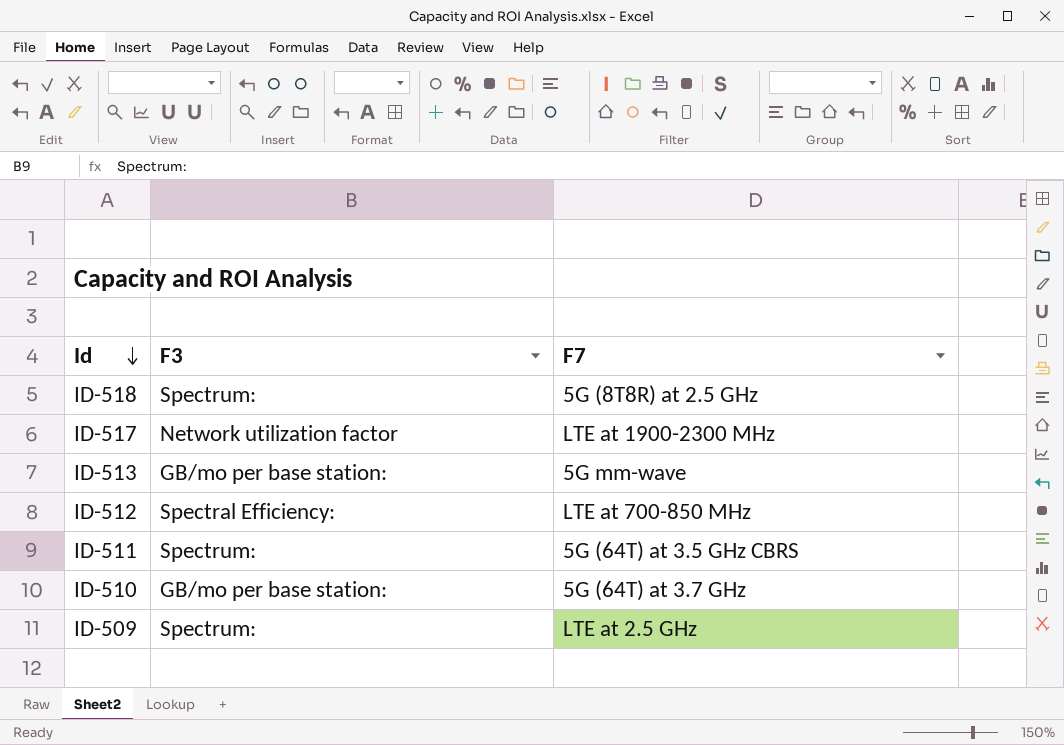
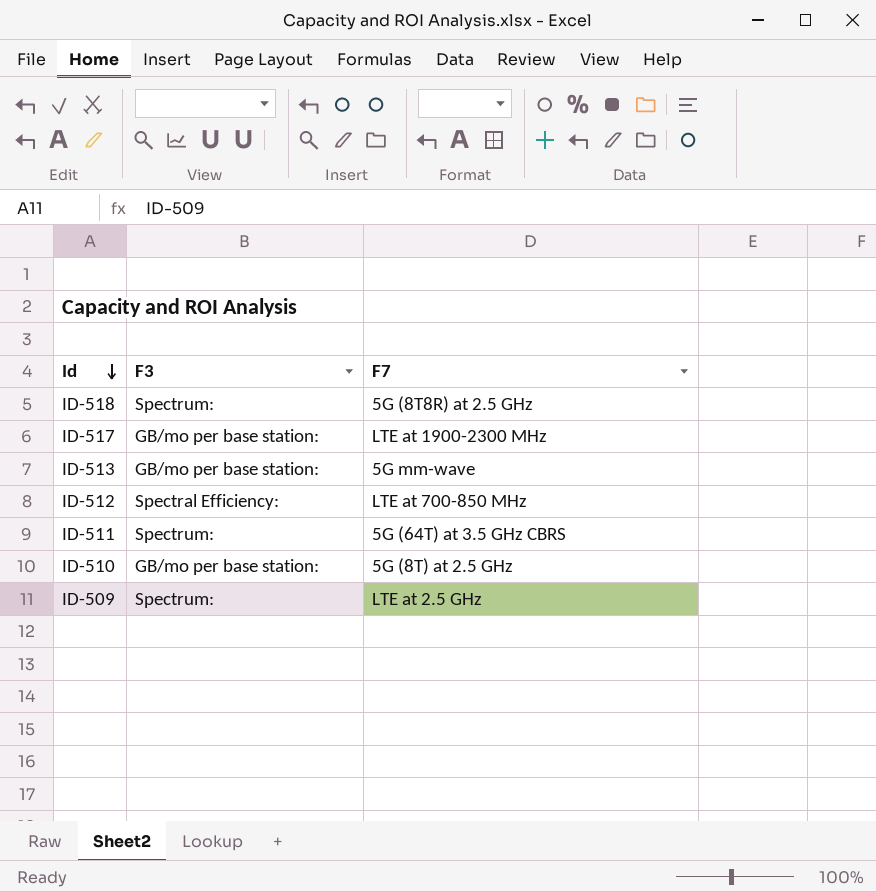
ID-517 | F3: Network utilization factor -> GB/mo per base station:
ID-510 | F7: 5G (64T) at 3.7 GHz -> 5G (8T) at 2.5 GHz

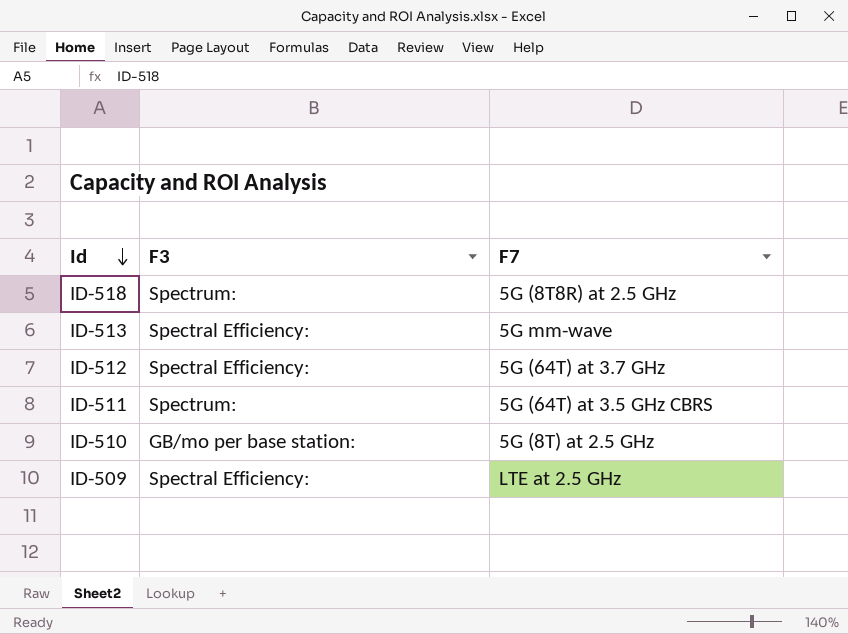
row ID-517: GB/mo per base station: | LTE at 1900-2300 MHz -> none
ID-513 | F3: GB/mo per base station: -> Spectral Efficiency:
ID-512 | F7: LTE at 700-850 MHz -> 5G (64T) at 3.7 GHz
ID-509 | F3: Spectrum: -> Spectral Efficiency:

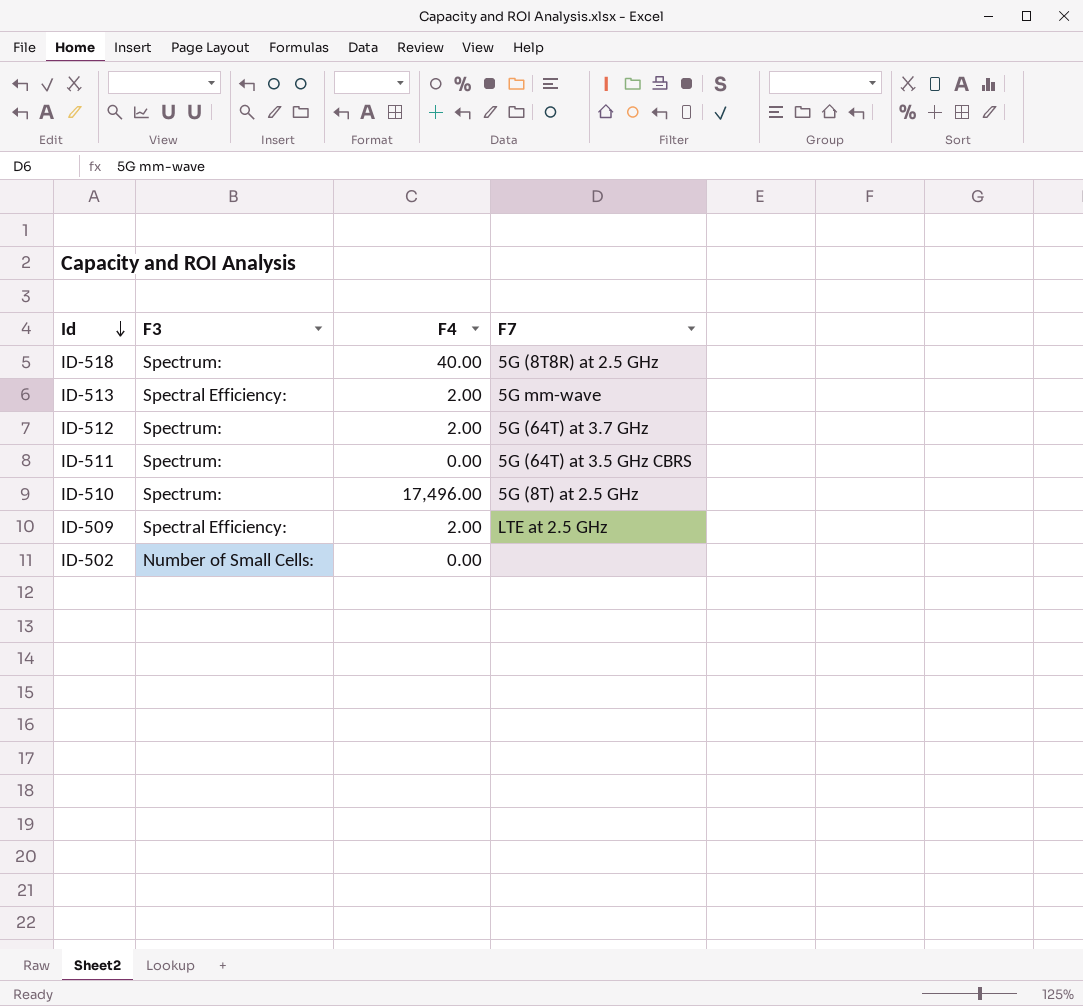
column F4 | position: none -> 3
ID-512 | F3: Spectral Efficiency: -> Spectrum:
ID-510 | F3: GB/mo per base station: -> Spectrum:
row ID-502: none -> Number of Small Cells: | 0.00 | none

